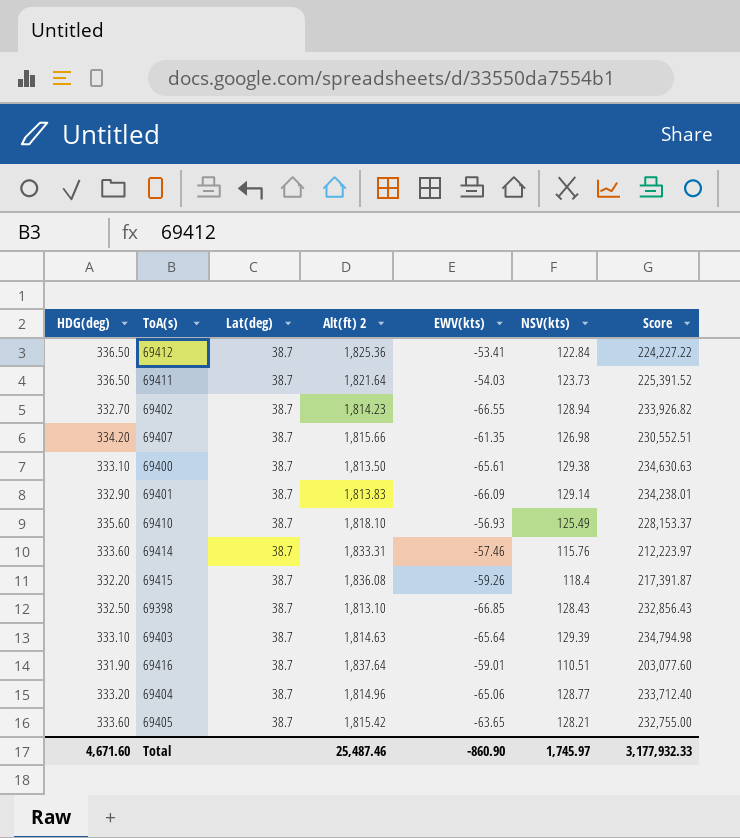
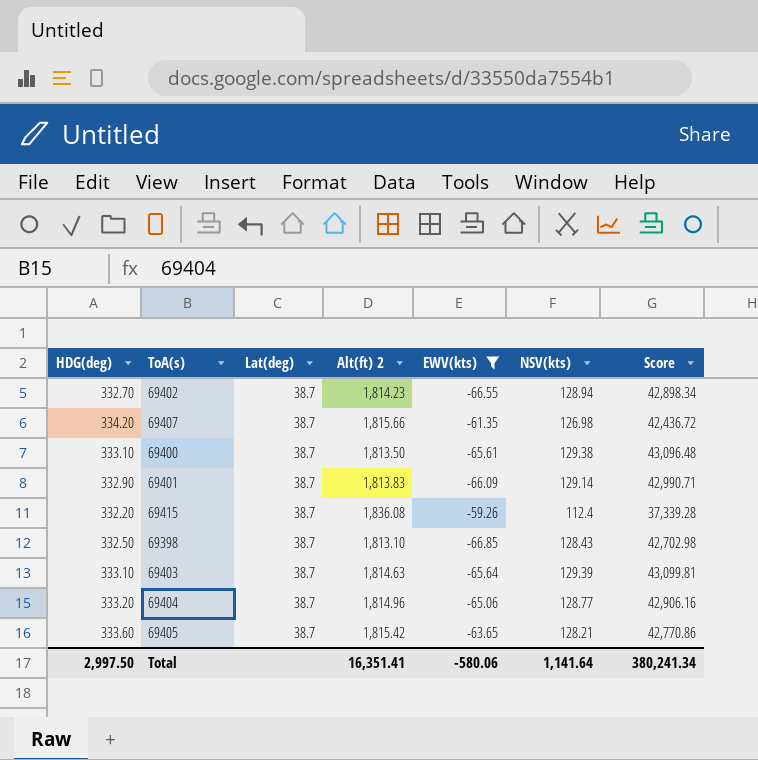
filter: none -> EWV(kts) <= -59.26
column Score | formula: [Alt(ft) 2] * [NSV(kts)] -> [HDG(deg)] * [NSV(kts)]
69415 | NSV(kts): 118.4 -> 112.4
Total | HDG(deg): 4,671.60 -> 2,997.50
Total | Alt(ft) 2: 25,487.46 -> 16,351.41
Total | EWV(kts): -860.90 -> -580.06
Total | NSV(kts): 1,745.97 -> 1,141.64
Total | Score: 3,177,932.33 -> 380,241.34

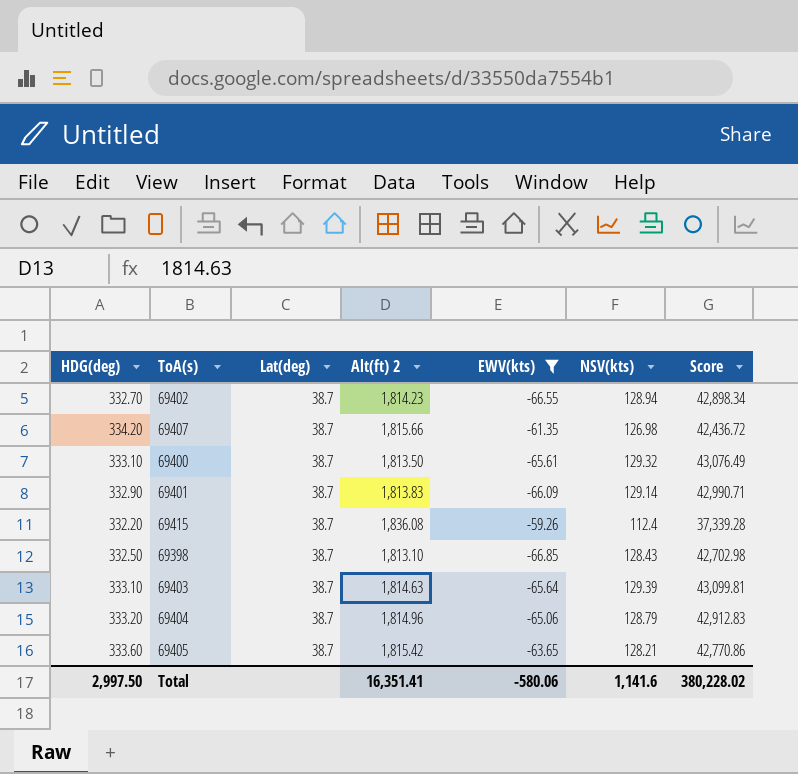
69400 | NSV(kts): 129.38 -> 129.32
69400 | Score: 43,096.48 -> 43,076.49
69404 | NSV(kts): 128.77 -> 128.79
69404 | Score: 42,906.16 -> 42,912.83
Total | NSV(kts): 1,141.64 -> 1,141.6
Total | Score: 380,241.34 -> 380,228.02

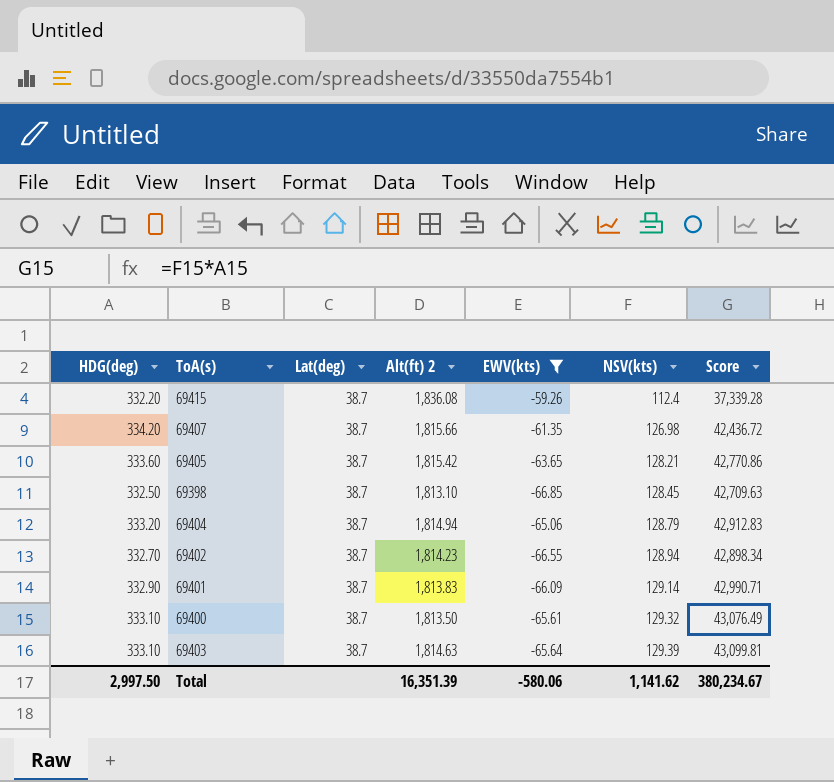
row order: none -> NSV(kts) ascending
69398 | NSV(kts): 128.43 -> 128.45
69398 | Score: 42,702.98 -> 42,709.63
69404 | Alt(ft) 2: 1,814.96 -> 1,814.94
Total | Alt(ft) 2: 16,351.41 -> 16,351.39
Total | NSV(kts): 1,141.6 -> 1,141.62
Total | Score: 380,228.02 -> 380,234.67

